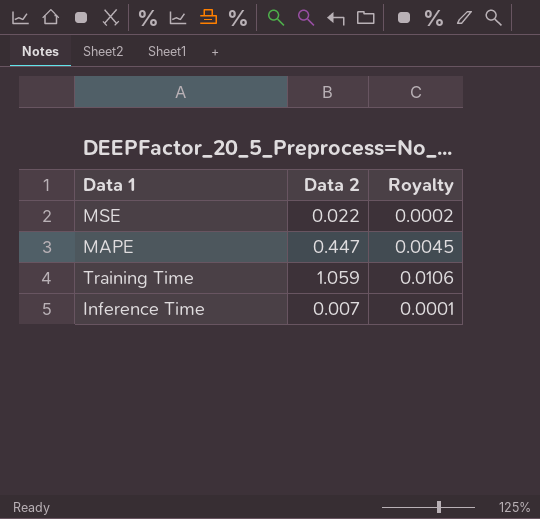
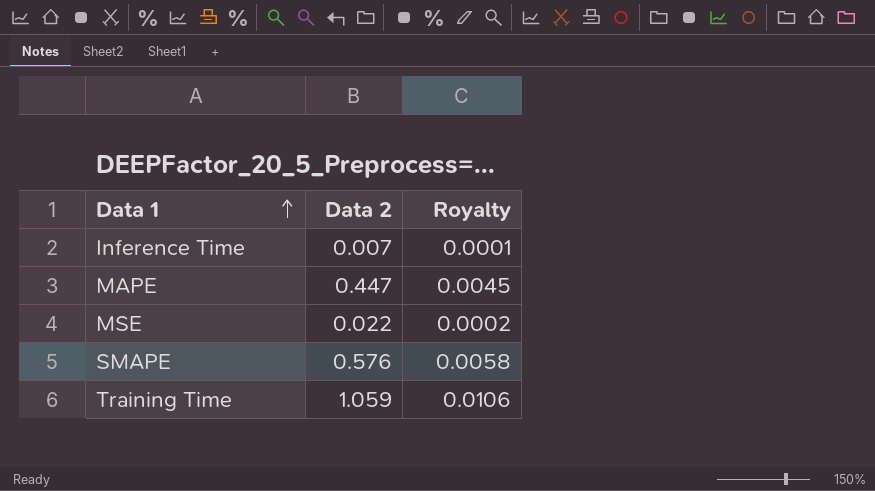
row order: none -> Data 1 ascending
row SMAPE: none -> 0.576 | 0.0058

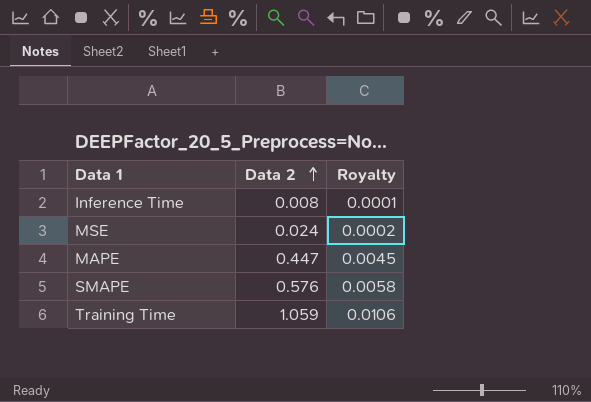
row order: Data 1 ascending -> Data 2 ascending
Inference Time | Data 2: 0.007 -> 0.008
MSE | Data 2: 0.022 -> 0.024

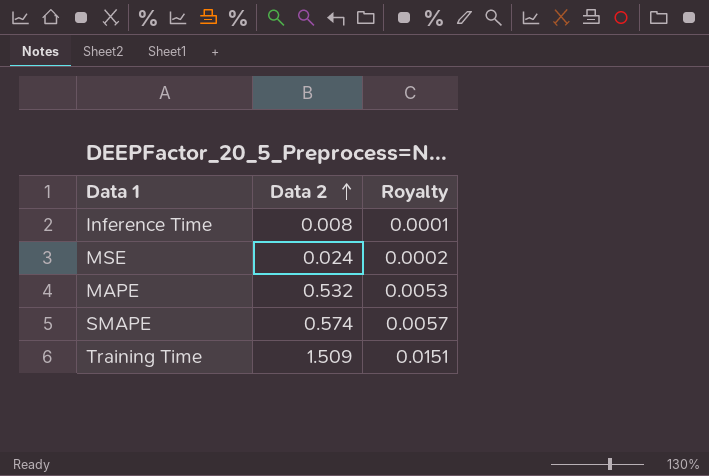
MAPE | Data 2: 0.447 -> 0.532
MAPE | Royalty: 0.0045 -> 0.0053
SMAPE | Data 2: 0.576 -> 0.574
SMAPE | Royalty: 0.0058 -> 0.0057
Training Time | Data 2: 1.059 -> 1.509
Training Time | Royalty: 0.0106 -> 0.0151

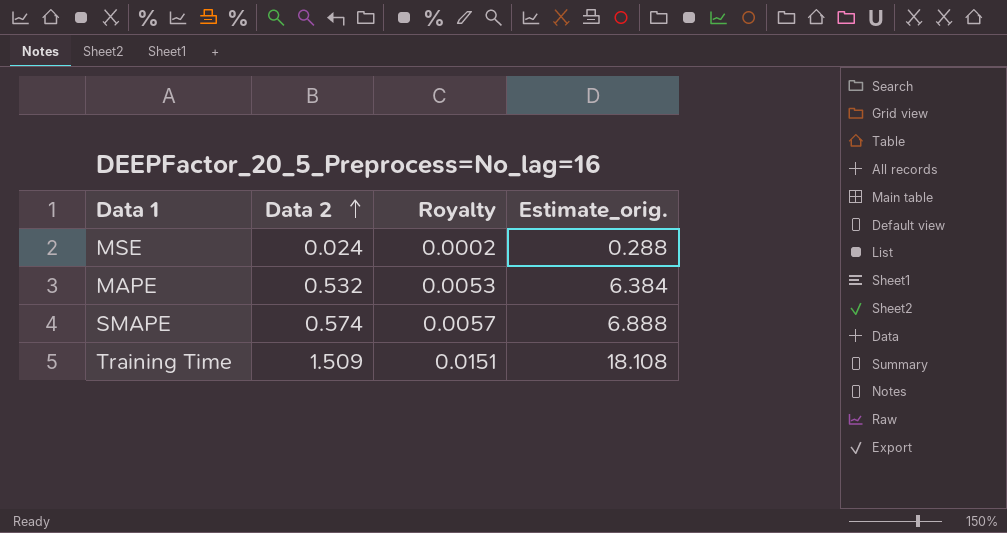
column Estimate_orig. | formula: none -> [Data 2] * 12
row Inference Time: 0.008 | 0.0001 -> none

